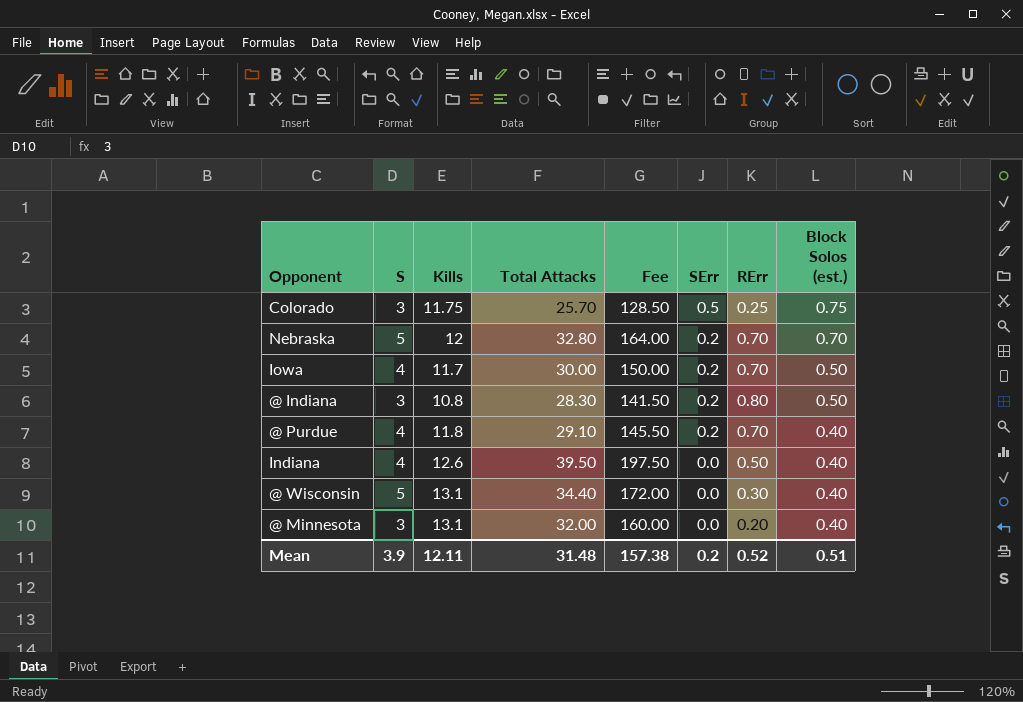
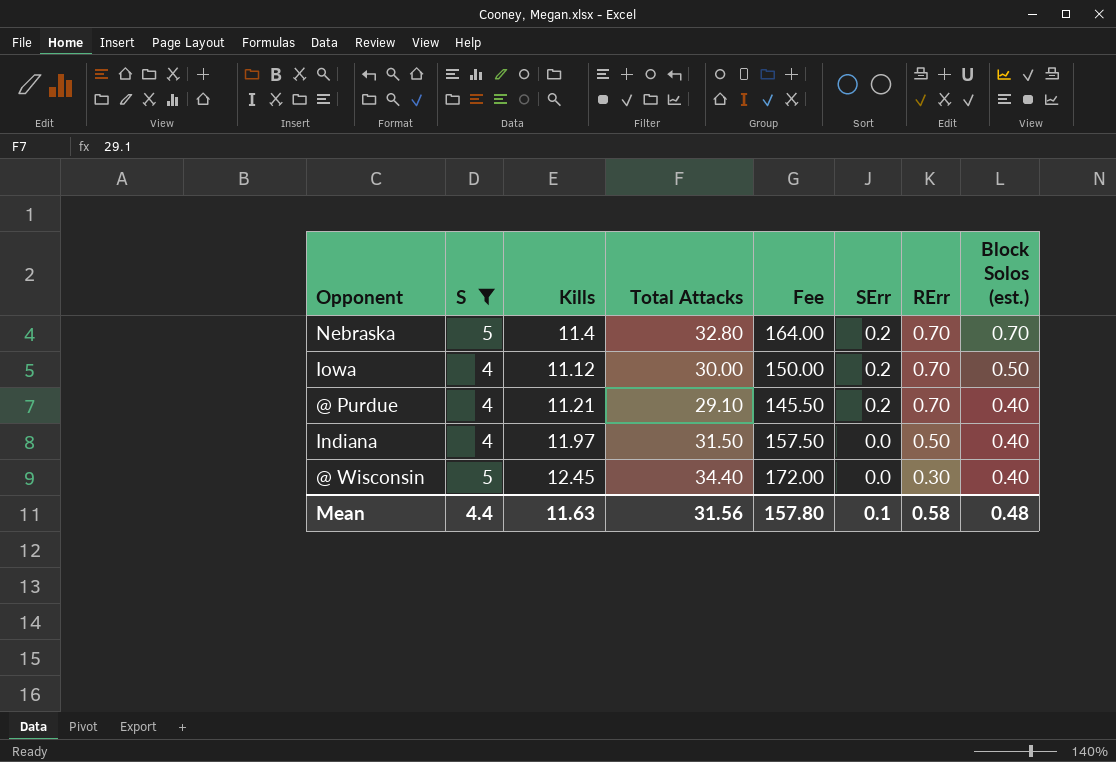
filter: none -> S != 3
Nebraska | Kills: 12 -> 11.4
Iowa | Kills: 11.7 -> 11.12
@ Purdue | Kills: 11.8 -> 11.21
Indiana | Kills: 12.6 -> 11.97
Indiana | Total Attacks: 39.50 -> 31.50
Indiana | Fee: 197.50 -> 157.50
@ Wisconsin | Kills: 13.1 -> 12.45
Mean | S: 3.9 -> 4.4
Mean | Kills: 12.11 -> 11.63
Mean | Total Attacks: 31.48 -> 31.56
Mean | Fee: 157.38 -> 157.80
Mean | SErr: 0.2 -> 0.1
Mean | RErr: 0.52 -> 0.58
Mean | Block Solos (est.): 0.51 -> 0.48

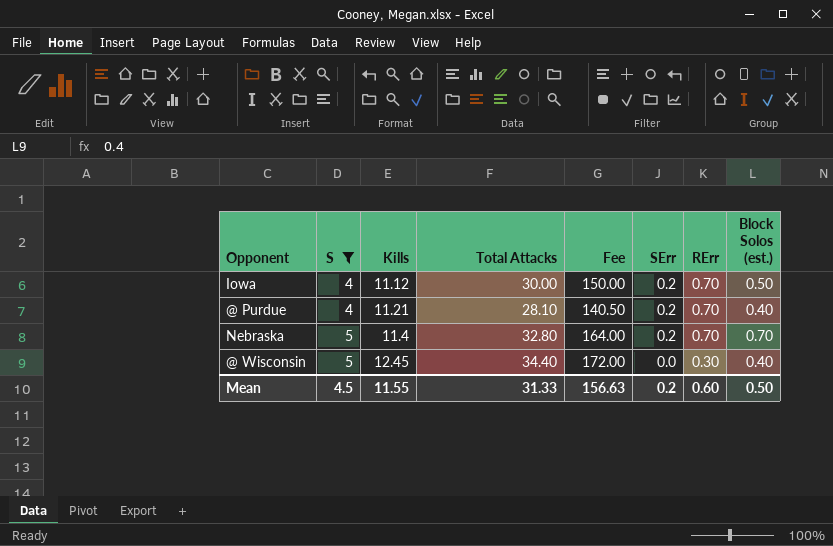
row order: SErr descending -> S ascending
row Indiana: 4 | 11.97 | 31.50 | 157.50 | 0.0 | 0.50 | 0.40 -> none
@ Purdue | Total Attacks: 29.10 -> 28.10
@ Purdue | Fee: 145.50 -> 140.50
Mean | S: 4.4 -> 4.5
Mean | Kills: 11.63 -> 11.55
Mean | Total Attacks: 31.56 -> 31.33
Mean | Fee: 157.80 -> 156.63
Mean | SErr: 0.1 -> 0.2
Mean | RErr: 0.58 -> 0.60
Mean | Block Solos (est.): 0.48 -> 0.50

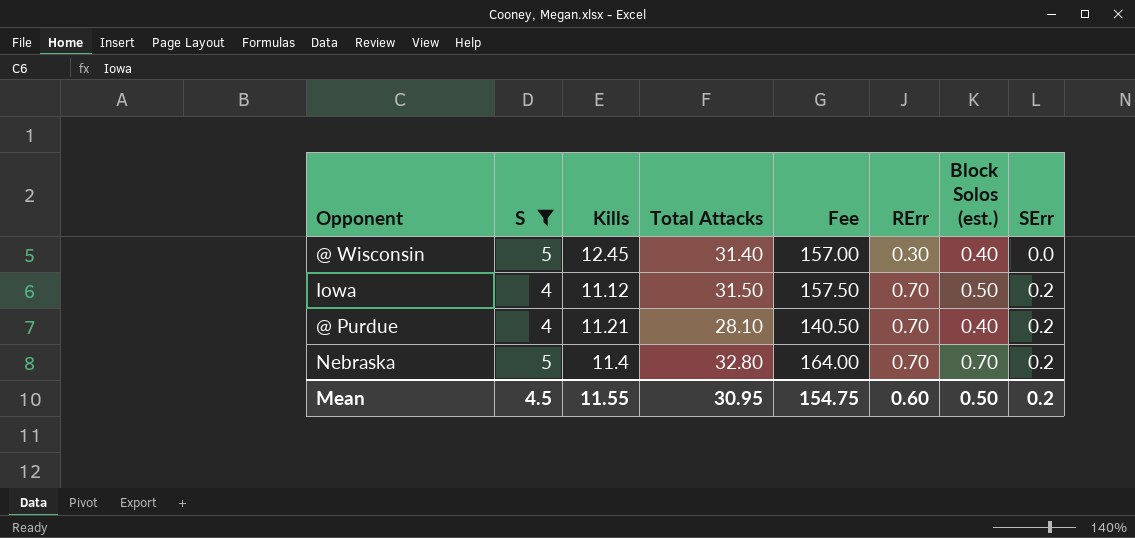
row order: S ascending -> RErr ascending
column SErr | position: 6 -> 8
@ Wisconsin | Total Attacks: 34.40 -> 31.40
@ Wisconsin | Fee: 172.00 -> 157.00
Iowa | Total Attacks: 30.00 -> 31.50
Iowa | Fee: 150.00 -> 157.50
Mean | Total Attacks: 31.33 -> 30.95
Mean | Fee: 156.63 -> 154.75

